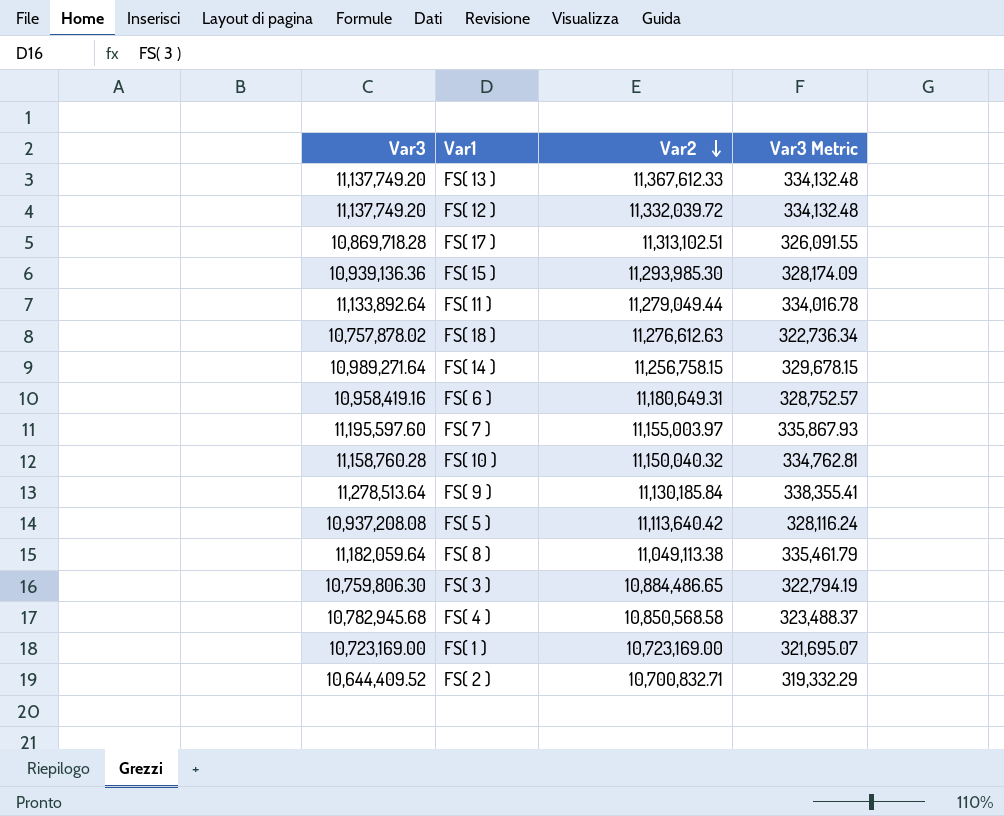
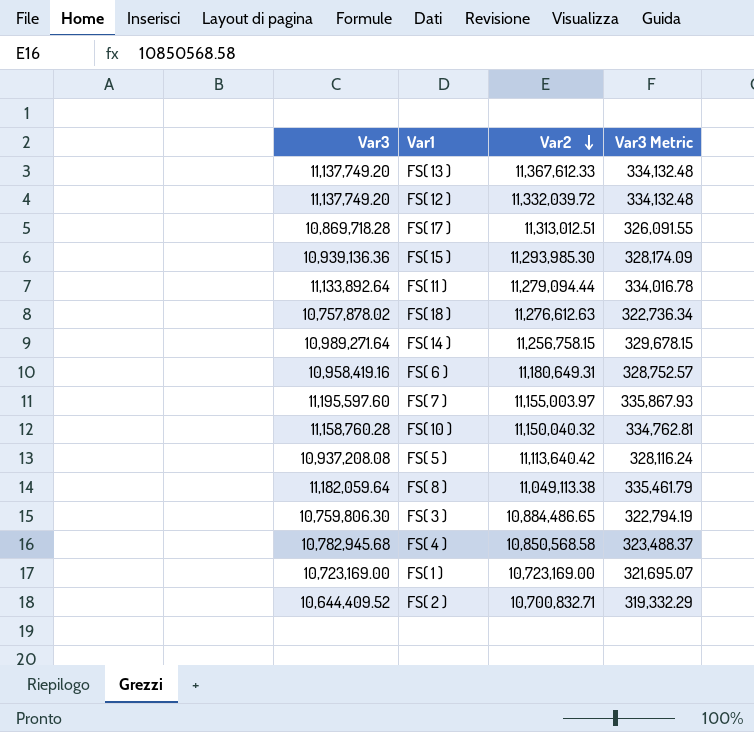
row FS( 9 ): 11,278,513.64 | 11,130,185.84 | 338,355.41 -> none
FS( 17 ) | Var2: 11,313,102.51 -> 11,313,012.51
FS( 11 ) | Var2: 11,279,049.44 -> 11,279,094.44

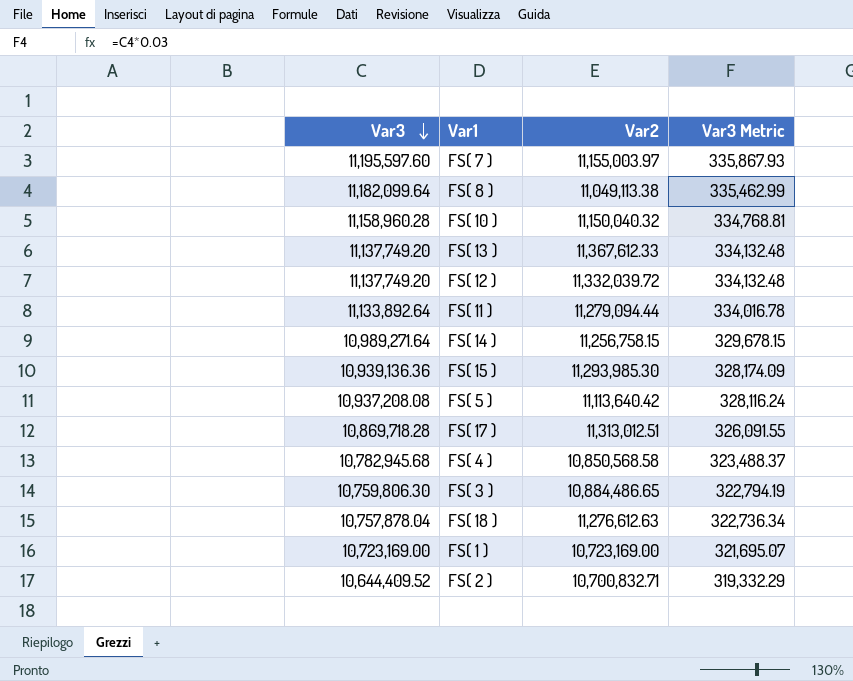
row order: Var2 descending -> Var3 descending
row FS( 6 ): 10,958,419.16 | 11,180,649.31 | 328,752.57 -> none
FS( 8 ) | Var3: 11,182,059.64 -> 11,182,099.64
FS( 8 ) | Var3 Metric: 335,461.79 -> 335,462.99
FS( 10 ) | Var3: 11,158,760.28 -> 11,158,960.28
FS( 10 ) | Var3 Metric: 334,762.81 -> 334,768.81
FS( 18 ) | Var3: 10,757,878.02 -> 10,757,878.04

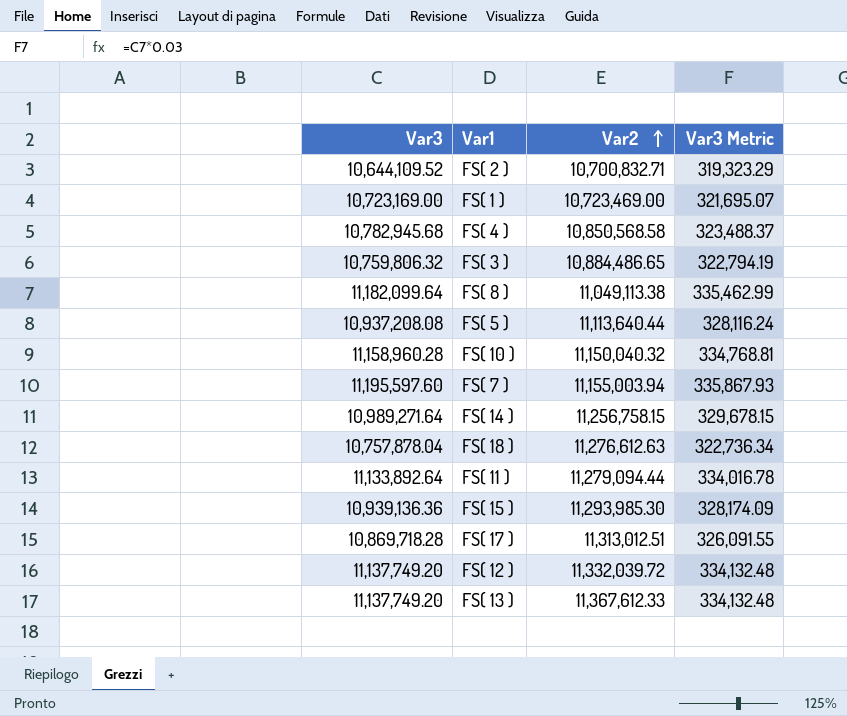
row order: Var3 descending -> Var2 ascending
FS( 2 ) | Var3: 10,644,409.52 -> 10,644,109.52
FS( 2 ) | Var3 Metric: 319,332.29 -> 319,323.29
FS( 1 ) | Var2: 10,723,169.00 -> 10,723,469.00
FS( 3 ) | Var3: 10,759,806.30 -> 10,759,806.32
FS( 5 ) | Var2: 11,113,640.42 -> 11,113,640.44
FS( 7 ) | Var2: 11,155,003.97 -> 11,155,003.94

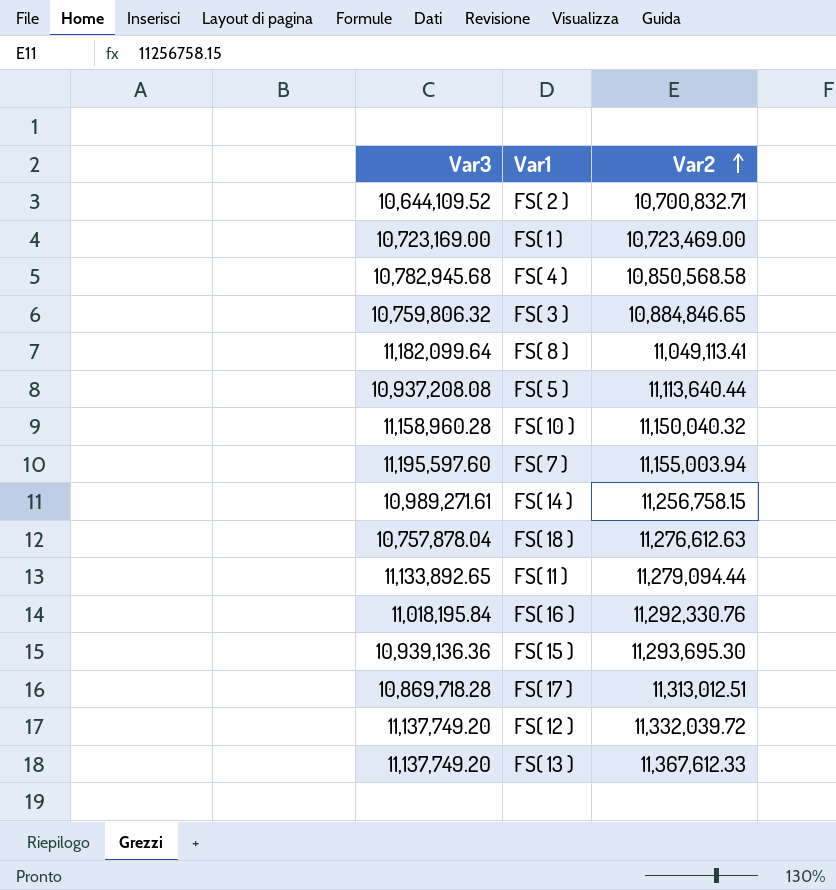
column Var3 Metric | formula: [Var3] * 0.03 -> none
FS( 3 ) | Var2: 10,884,486.65 -> 10,884,846.65
FS( 8 ) | Var2: 11,049,113.38 -> 11,049,113.41
FS( 14 ) | Var3: 10,989,271.64 -> 10,989,271.61
FS( 11 ) | Var3: 11,133,892.64 -> 11,133,892.65
row FS( 16 ): none -> 11,018,195.84 | 11,292,330.76
FS( 15 ) | Var2: 11,293,985.30 -> 11,293,695.30

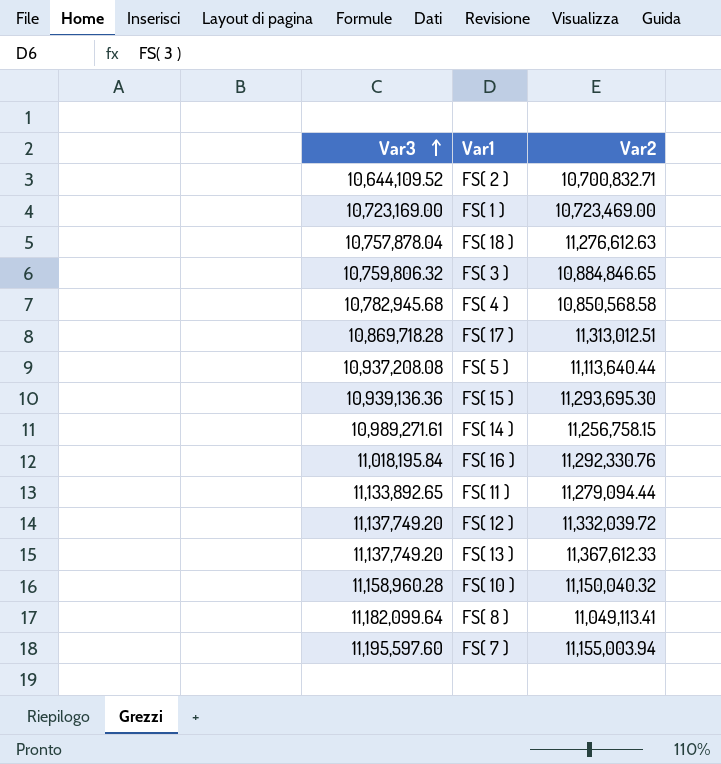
row order: Var2 ascending -> Var3 ascending

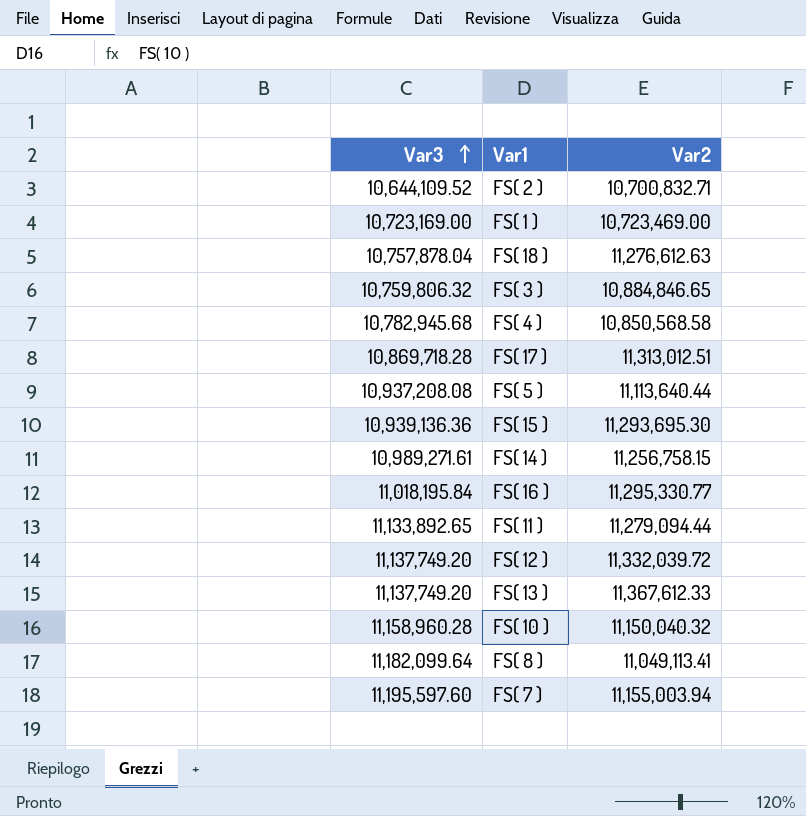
FS( 16 ) | Var2: 11,292,330.76 -> 11,295,330.77

